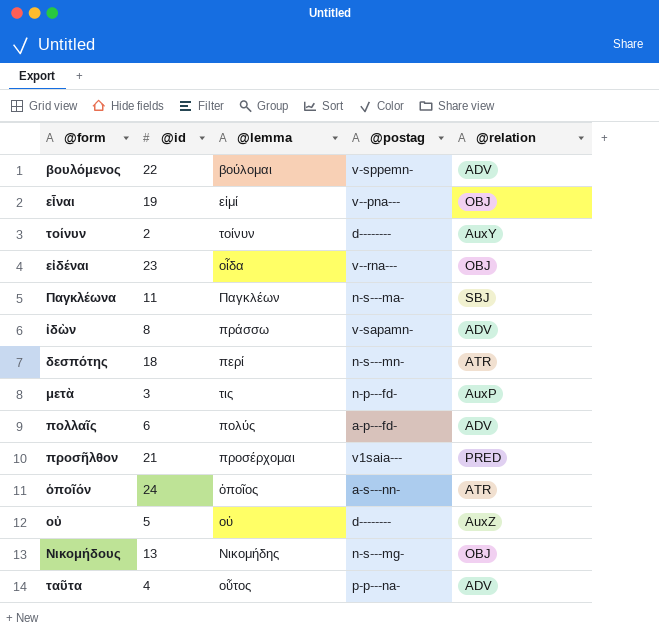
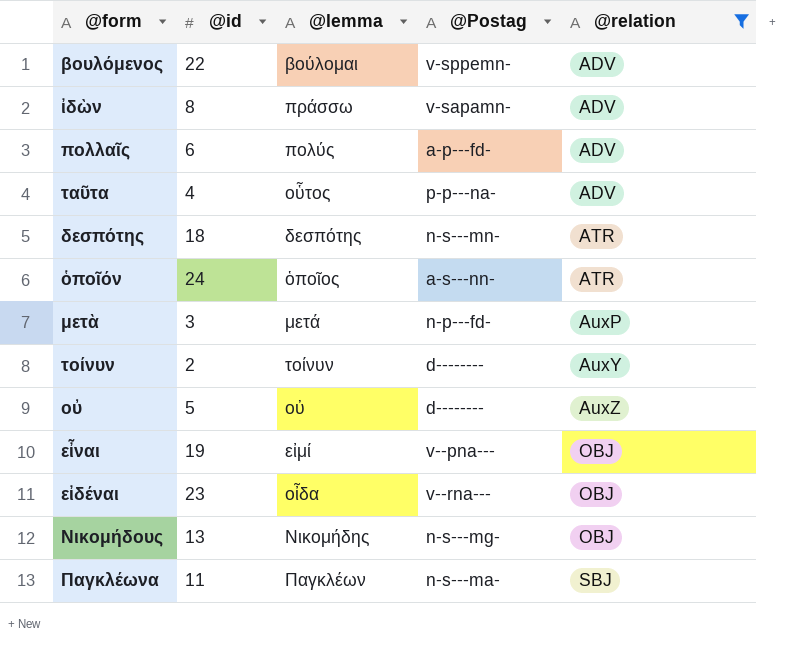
filter: none -> @relation != PRED
row order: none -> @relation ascending
column name: @postag -> @Postag
δεσπότης | @lemma: περί -> δεσπότης
μετὰ | @lemma: τις -> μετά

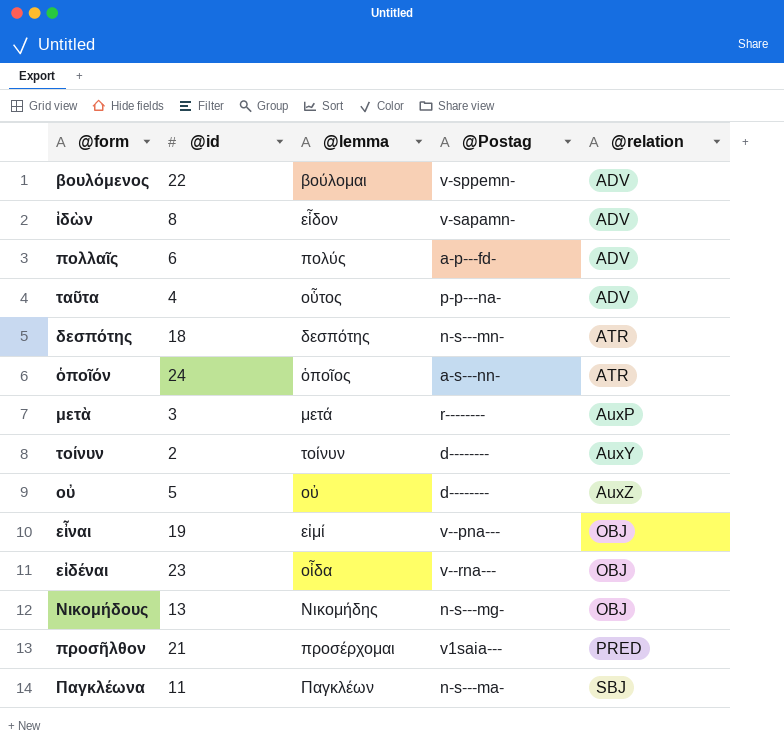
filter: @relation != PRED -> none
ἰδὼν | @lemma: πράσσω -> εἶδον
μετὰ | @Postag: n-p---fd- -> r--------

